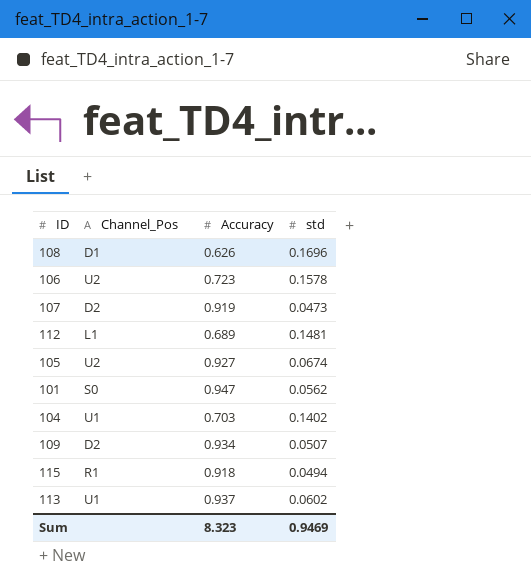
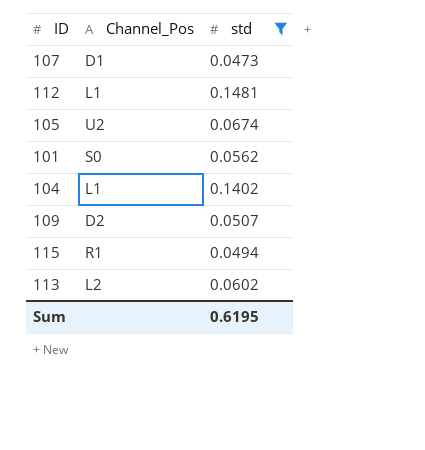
filter: none -> std <= 0.1481
column Accuracy | position: 3 -> none
107 | Channel_Pos: D2 -> D1
104 | Channel_Pos: U1 -> L1
113 | Channel_Pos: U1 -> L2
Sum | std: 0.9469 -> 0.6195

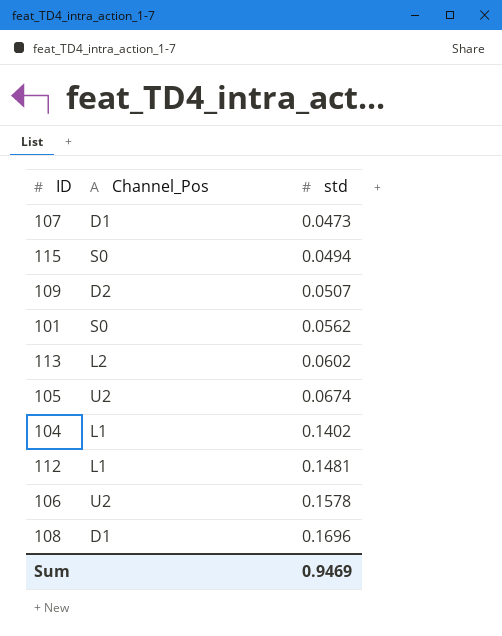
filter: std <= 0.1481 -> none
row order: none -> std ascending
115 | Channel_Pos: R1 -> S0
Sum | std: 0.6195 -> 0.9469

